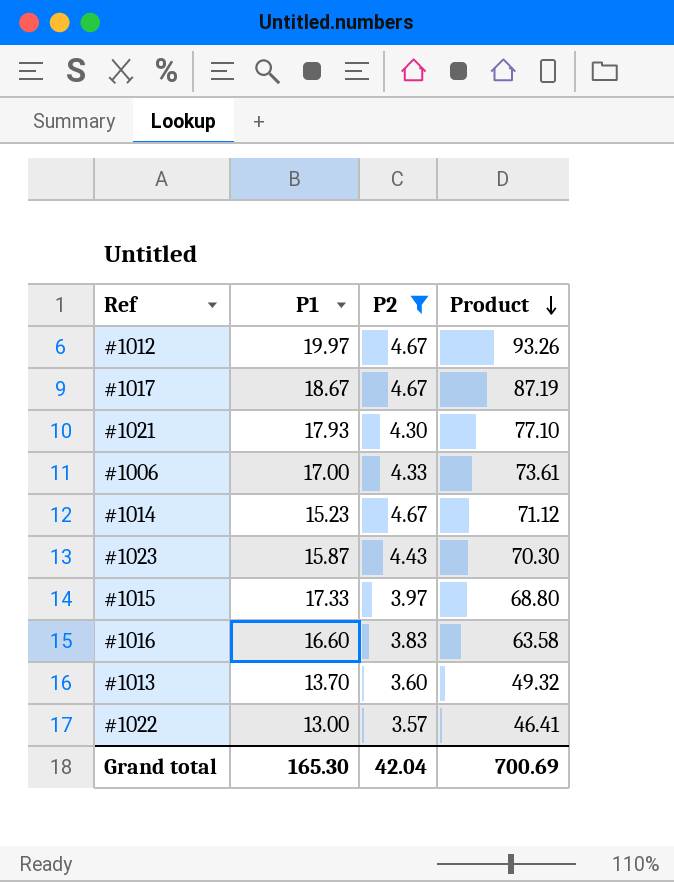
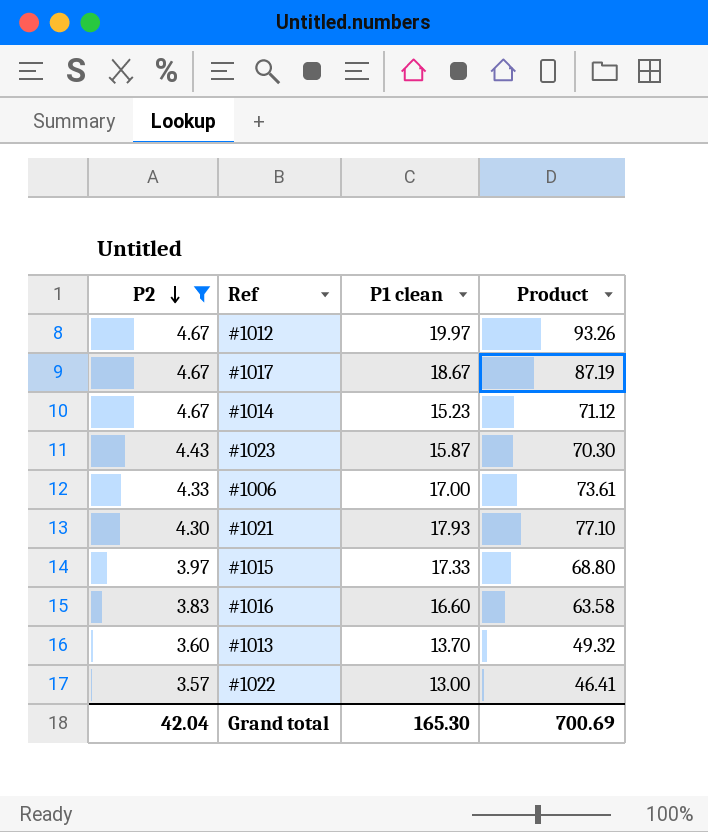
row order: Product descending -> P2 descending
column P2 | position: 3 -> 1
column name: P1 -> P1 clean

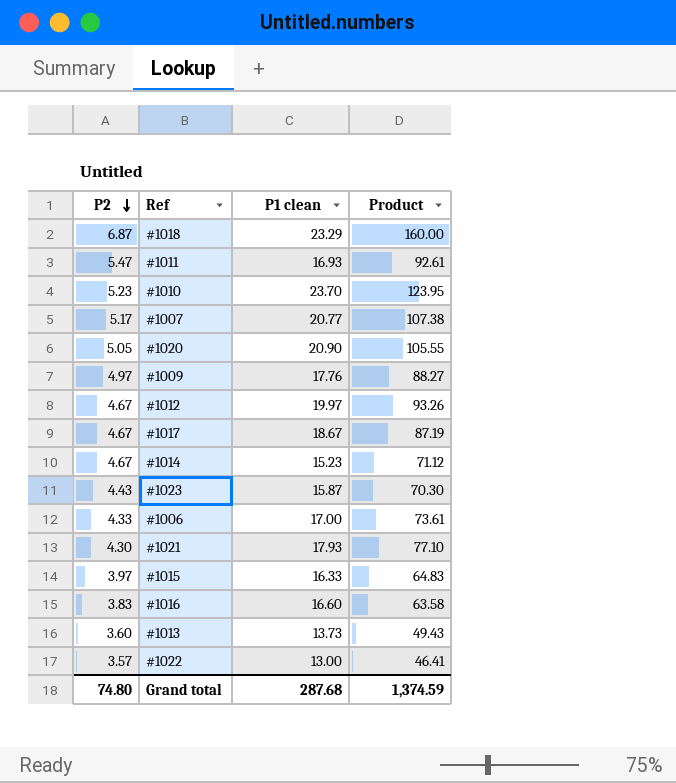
filter: P2 <= 4.67 -> none
#1015 | P1 clean: 17.33 -> 16.33
#1015 | Product: 68.80 -> 64.83
#1013 | P1 clean: 13.70 -> 13.73
#1013 | Product: 49.32 -> 49.43
Grand total | P2: 42.04 -> 74.80
Grand total | P1 clean: 165.30 -> 287.68
Grand total | Product: 700.69 -> 1,374.59

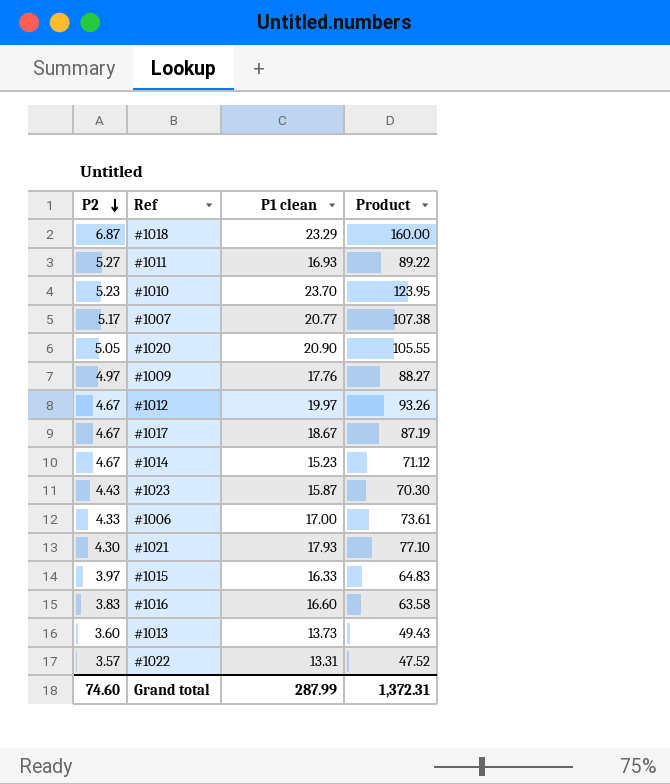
#1011 | P2: 5.47 -> 5.27
#1011 | Product: 92.61 -> 89.22
#1022 | P1 clean: 13.00 -> 13.31
#1022 | Product: 46.41 -> 47.52
Grand total | P2: 74.80 -> 74.60
Grand total | P1 clean: 287.68 -> 287.99
Grand total | Product: 1,374.59 -> 1,372.31

